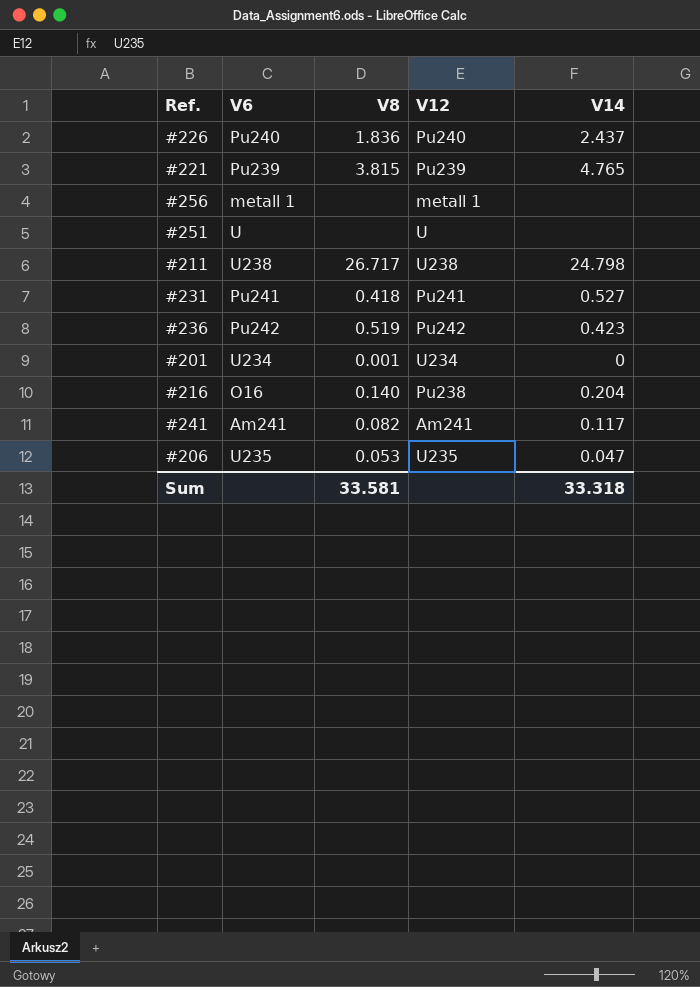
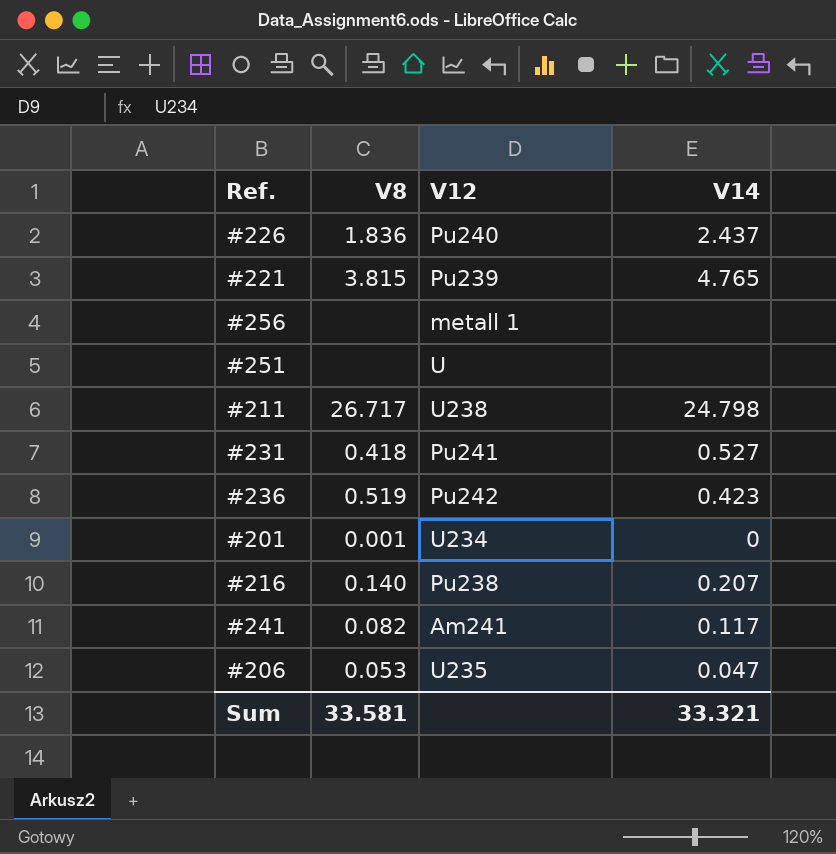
column V6 | position: 2 -> none
#216 | V14: 0.204 -> 0.207
Sum | V14: 33.318 -> 33.321

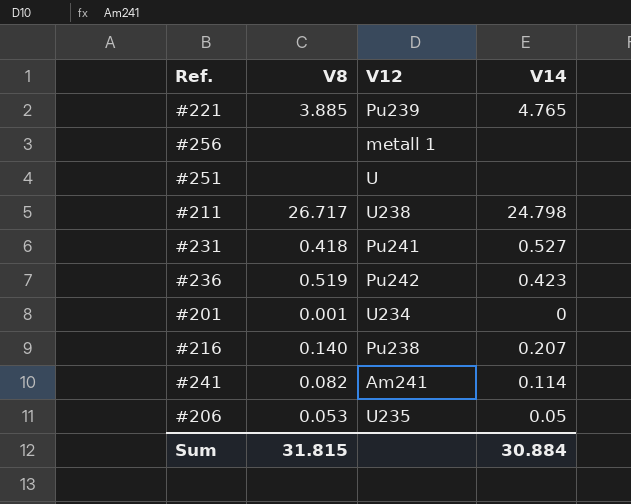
row #226: 1.836 | Pu240 | 2.437 -> none
#221 | V8: 3.815 -> 3.885
#241 | V14: 0.117 -> 0.114
#206 | V14: 0.047 -> 0.05
Sum | V8: 33.581 -> 31.815
Sum | V14: 33.321 -> 30.884

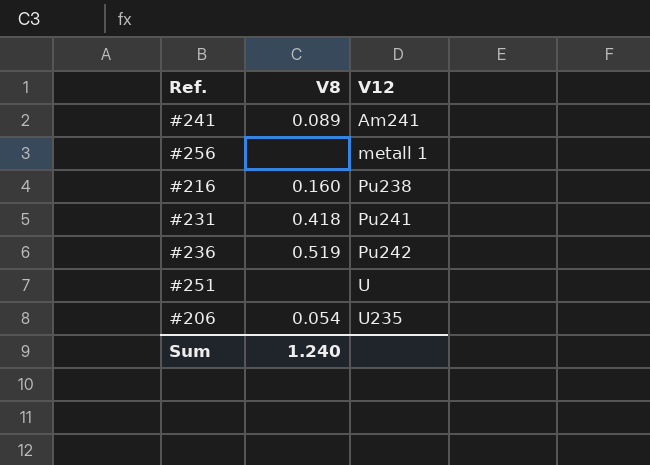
row order: none -> V12 ascending
column V14 | position: 4 -> none
row #221: 3.885 | Pu239 | 4.765 -> none
row #211: 26.717 | U238 | 24.798 -> none
row #201: 0.001 | U234 | 0 -> none
#241 | V8: 0.082 -> 0.089
#216 | V8: 0.140 -> 0.160
#206 | V8: 0.053 -> 0.054
Sum | V8: 31.815 -> 1.240

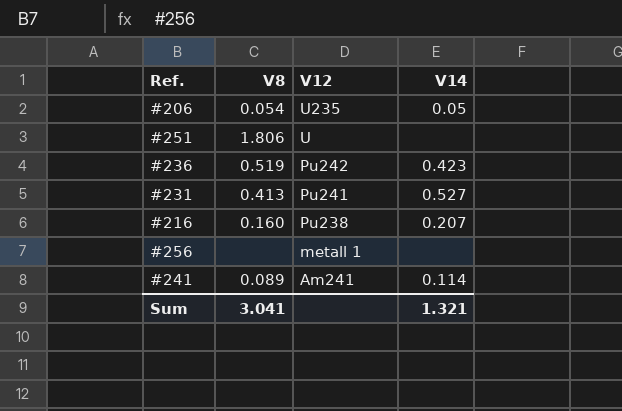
row order: V12 ascending -> V12 descending
column V14 | position: none -> 4
#251 | V8: none -> 1.806
#231 | V8: 0.418 -> 0.413
Sum | V8: 1.240 -> 3.041

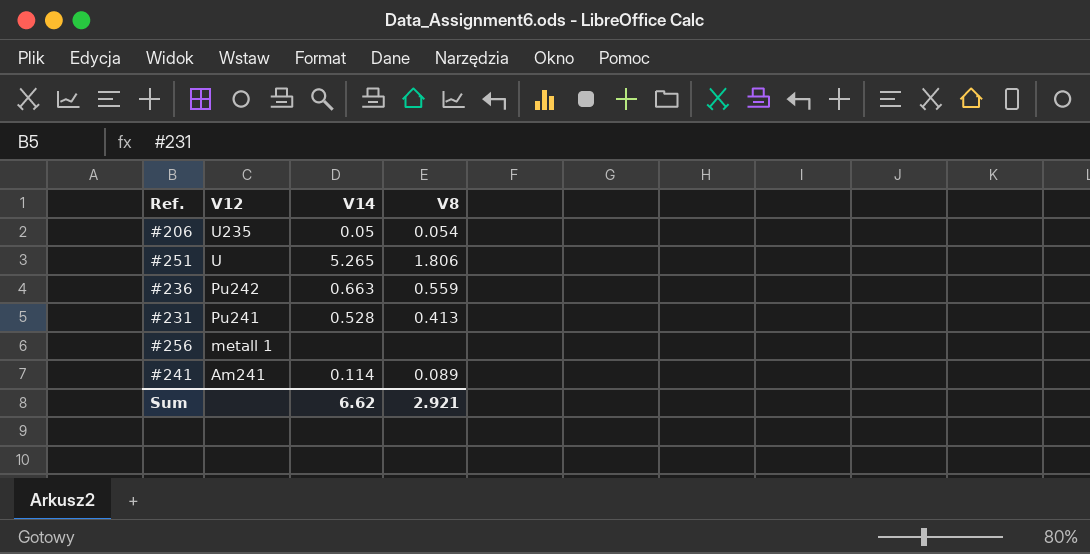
column V8 | position: 2 -> 4
row #216: 0.160 | Pu238 | 0.207 -> none
#251 | V14: none -> 5.265
#236 | V14: 0.423 -> 0.663
#236 | V8: 0.519 -> 0.559
#231 | V14: 0.527 -> 0.528
Sum | V14: 1.321 -> 6.62
Sum | V8: 3.041 -> 2.921

